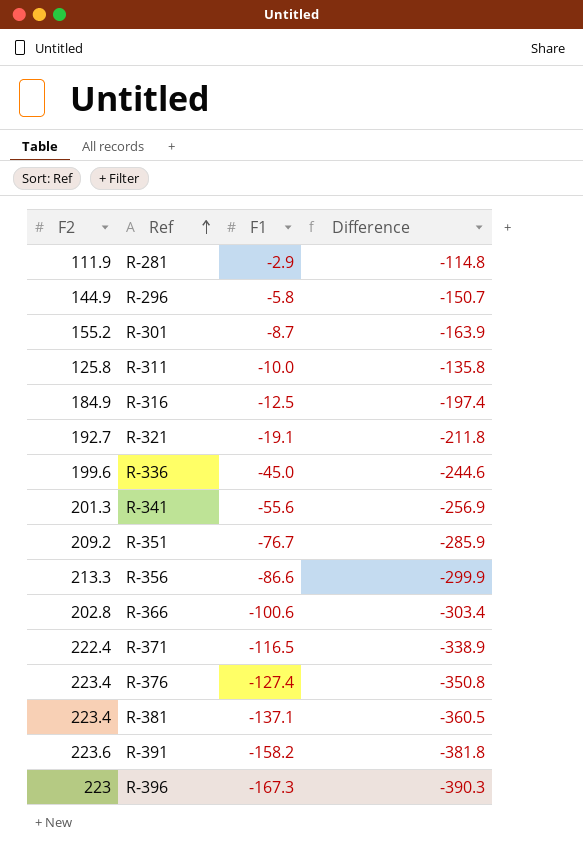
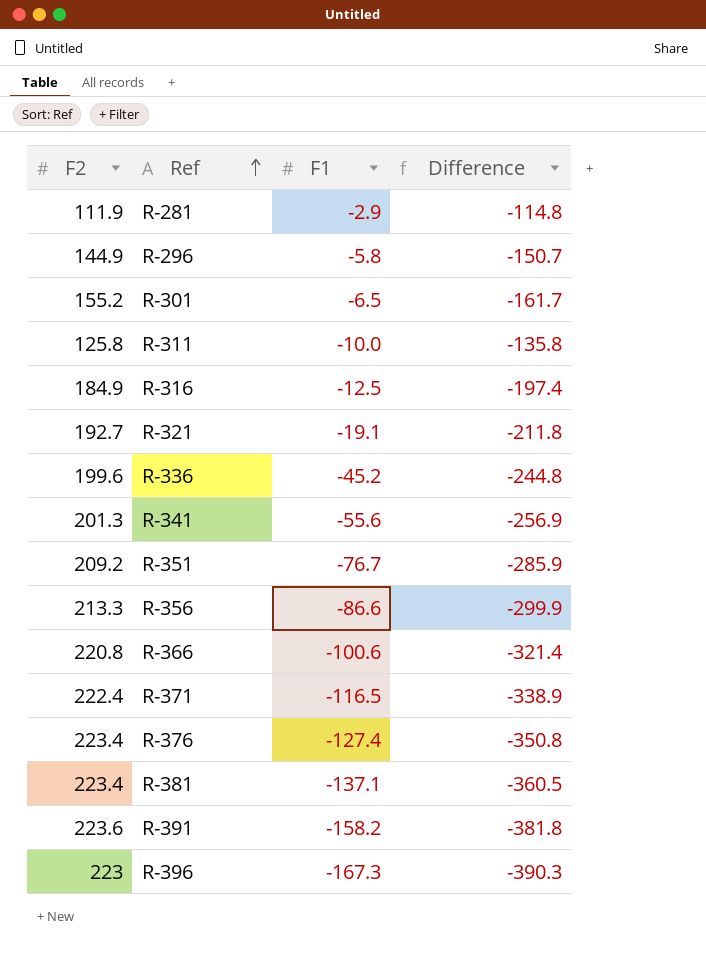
R-301 | F1: -8.7 -> -6.5
R-301 | Difference: -163.9 -> -161.7
R-336 | F1: -45.0 -> -45.2
R-336 | Difference: -244.6 -> -244.8
R-366 | F2: 202.8 -> 220.8
R-366 | Difference: -303.4 -> -321.4

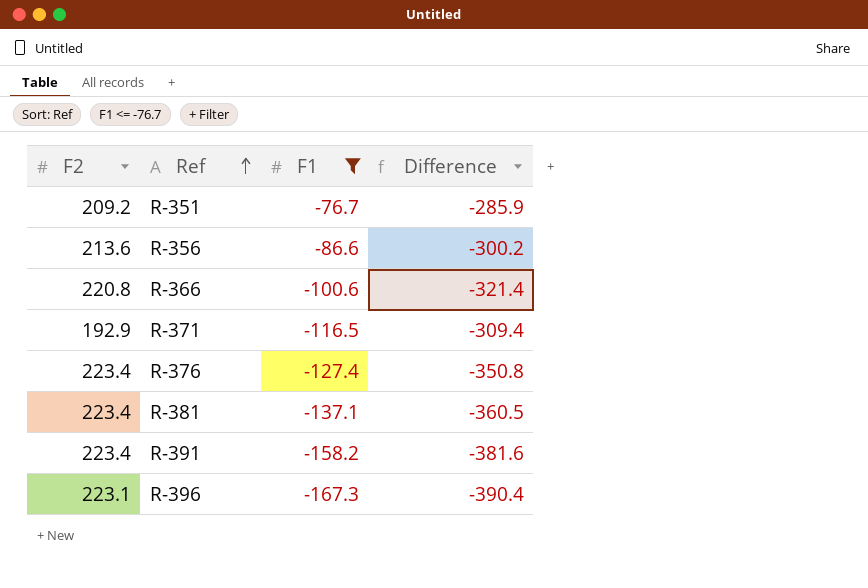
filter: none -> F1 <= -76.7
R-356 | F2: 213.3 -> 213.6
R-356 | Difference: -299.9 -> -300.2
R-371 | F2: 222.4 -> 192.9
R-371 | Difference: -338.9 -> -309.4
R-391 | F2: 223.6 -> 223.4
R-391 | Difference: -381.8 -> -381.6
R-396 | F2: 223 -> 223.1
R-396 | Difference: -390.3 -> -390.4

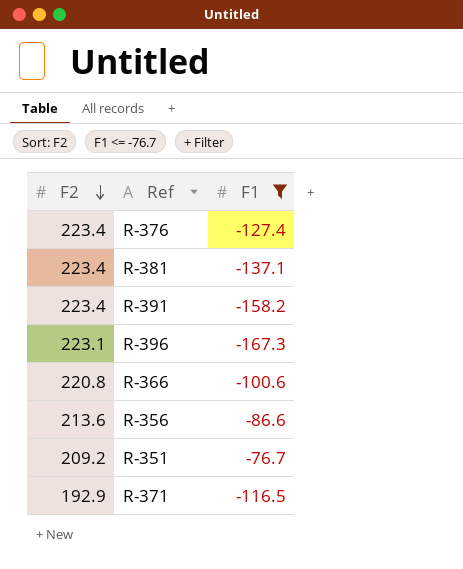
row order: Ref ascending -> F2 descending
column Difference | formula: [F1] - [F2] -> none

